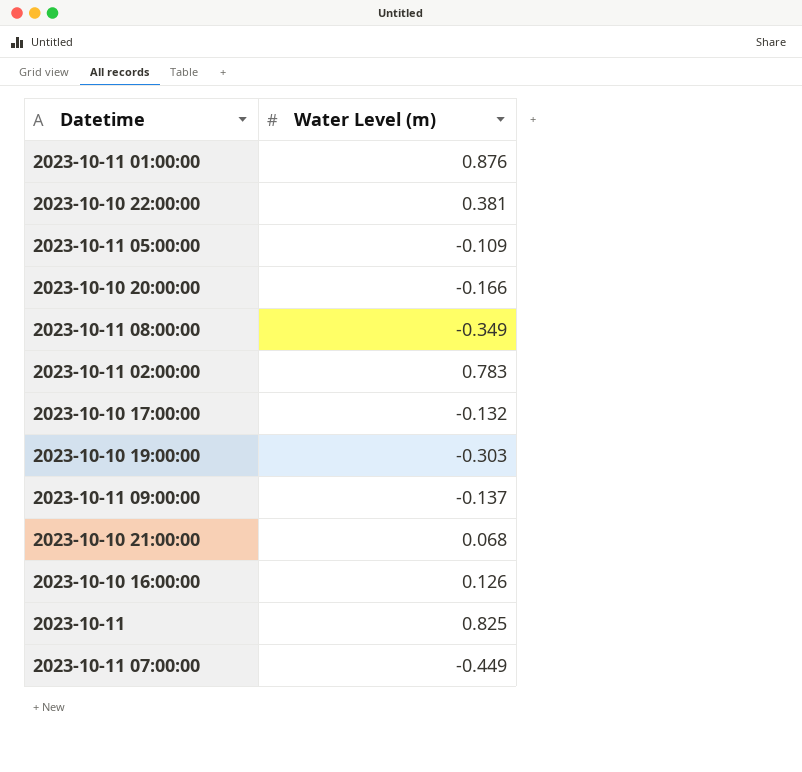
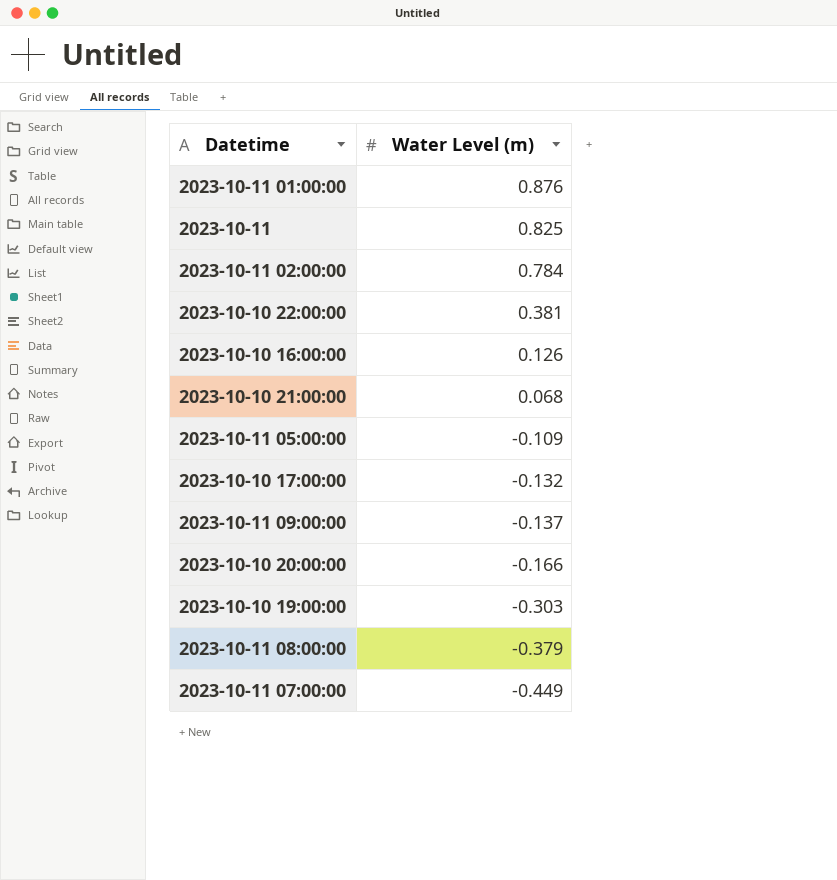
row order: none -> Water Level (m) descending
2023-10-11 02:00:00 | Water Level (m): 0.783 -> 0.784
2023-10-11 08:00:00 | Water Level (m): -0.349 -> -0.379

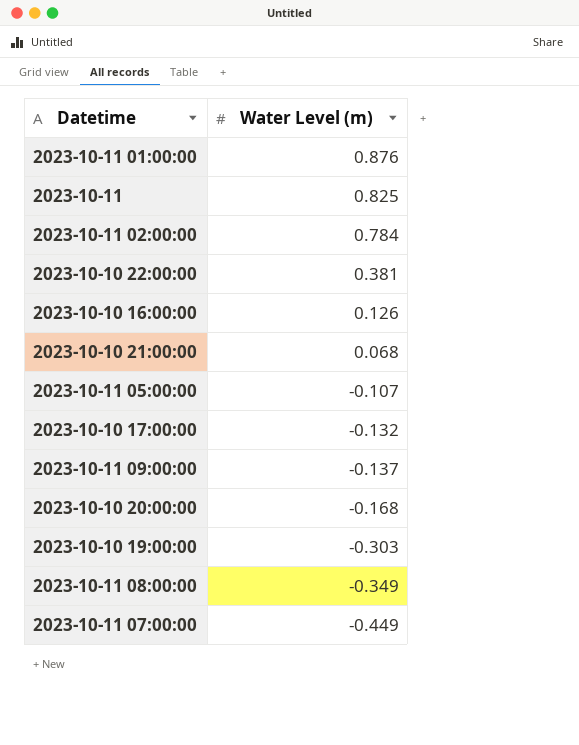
2023-10-11 05:00:00 | Water Level (m): -0.109 -> -0.107
2023-10-10 20:00:00 | Water Level (m): -0.166 -> -0.168
2023-10-11 08:00:00 | Water Level (m): -0.379 -> -0.349

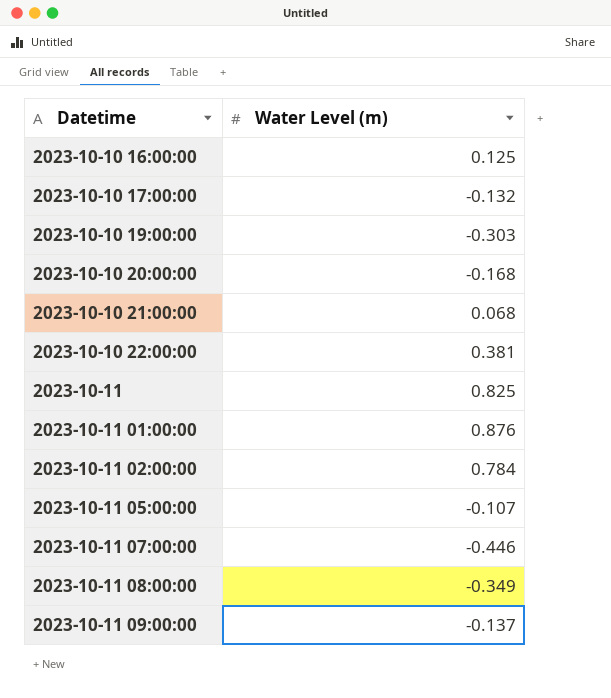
row order: Water Level (m) descending -> Datetime ascending
2023-10-10 16:00:00 | Water Level (m): 0.126 -> 0.125
2023-10-11 07:00:00 | Water Level (m): -0.449 -> -0.446

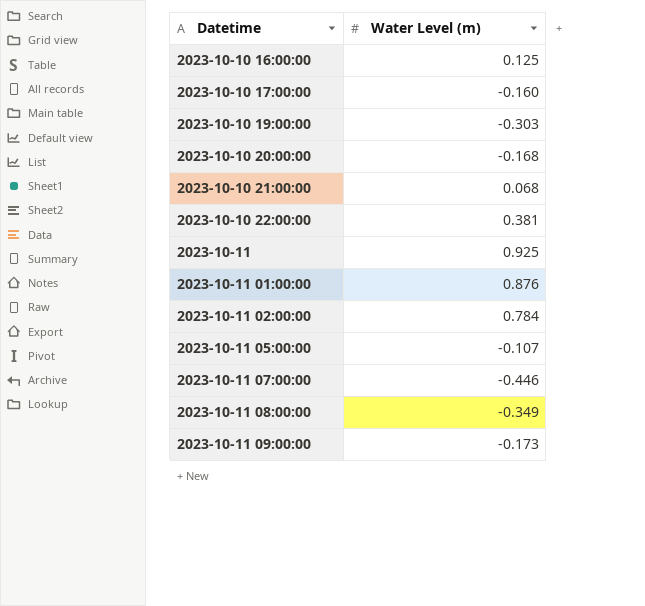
2023-10-10 17:00:00 | Water Level (m): -0.132 -> -0.160
2023-10-11 | Water Level (m): 0.825 -> 0.925
2023-10-11 09:00:00 | Water Level (m): -0.137 -> -0.173

